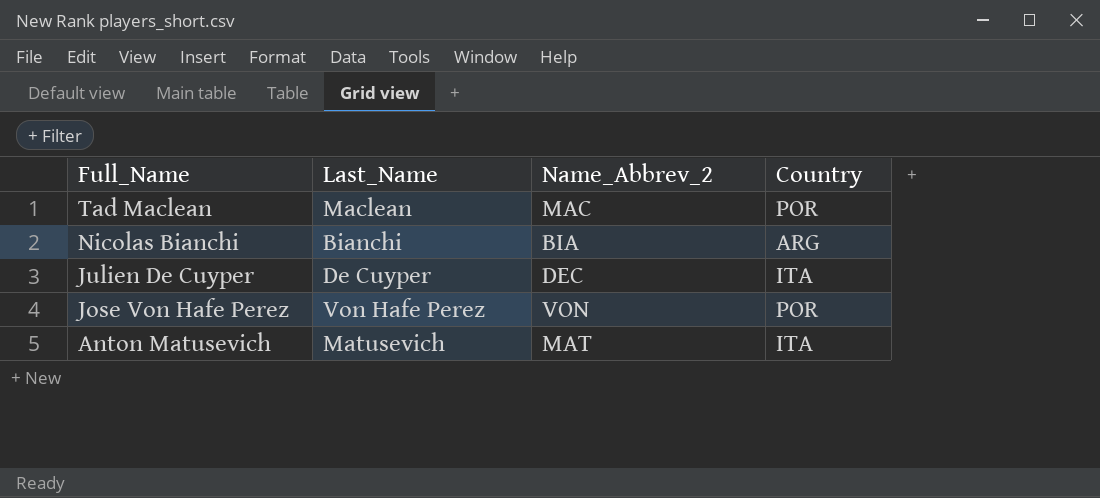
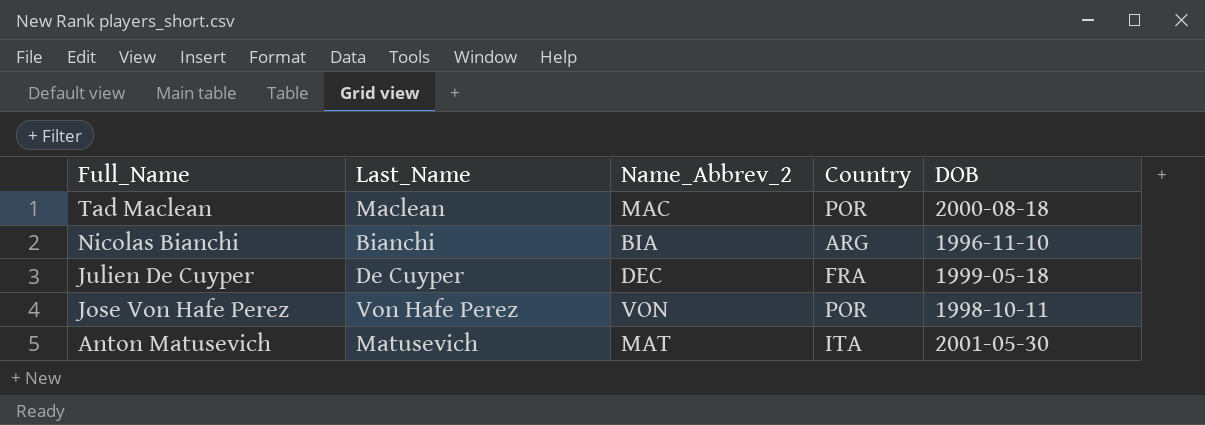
column DOB | position: none -> 5
Julien De Cuyper | Country: ITA -> FRA

